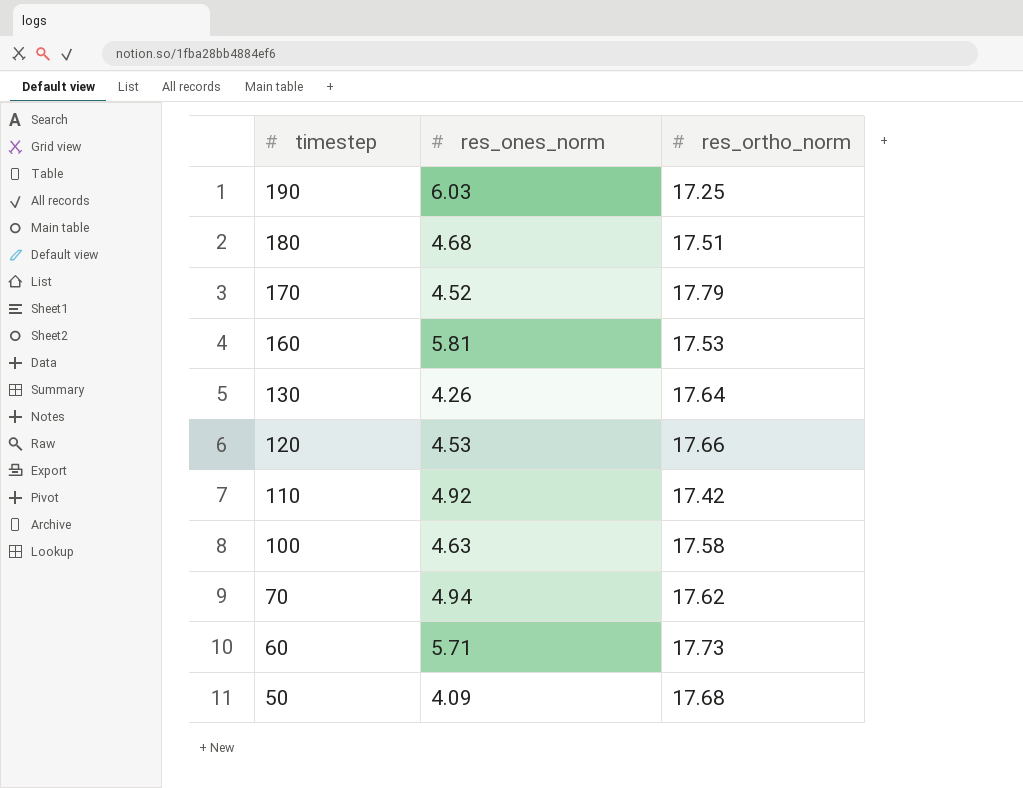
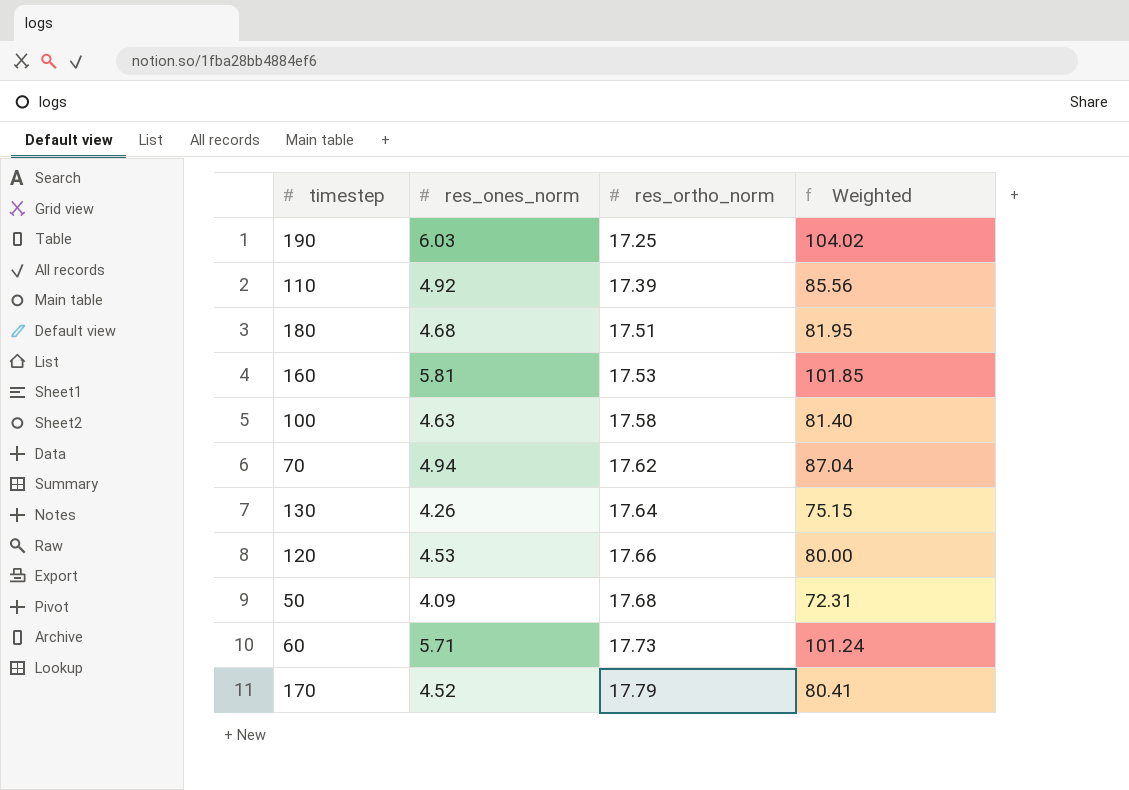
row order: timestep descending -> res_ortho_norm ascending
column Weighted | formula: none -> [res_ones_norm] * [res_ortho_norm]
110 | res_ortho_norm: 17.42 -> 17.39

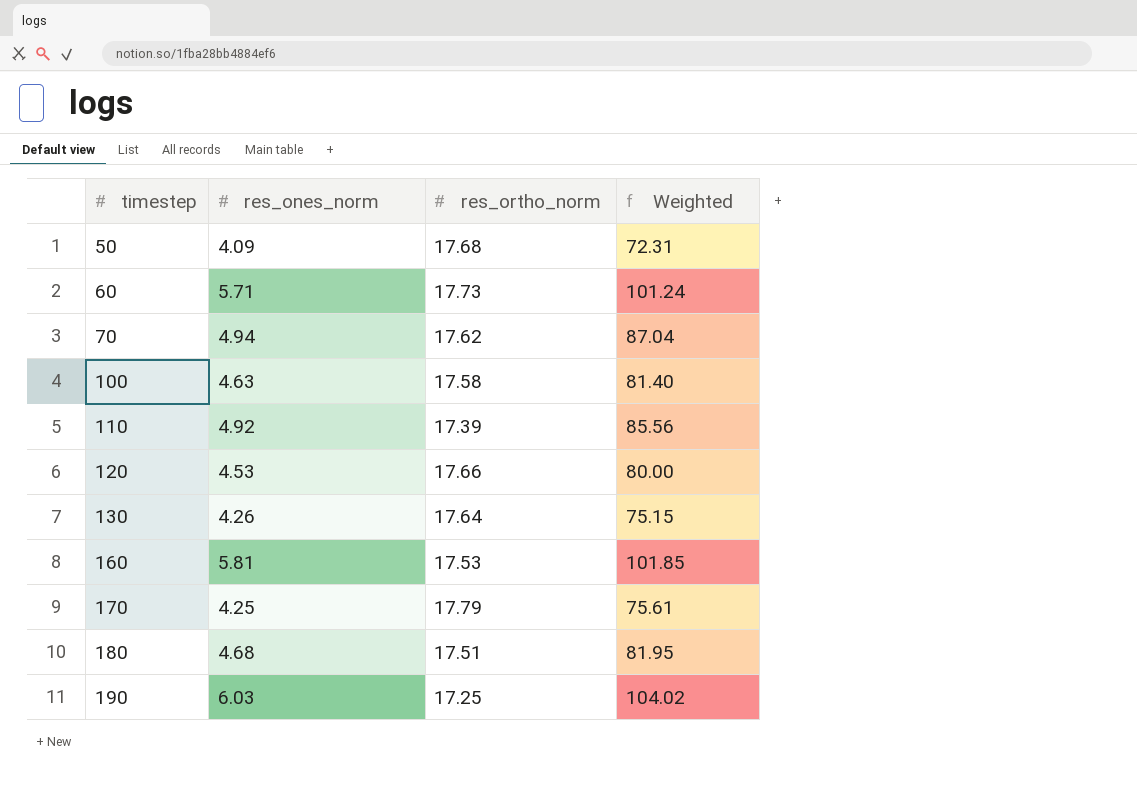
row order: res_ortho_norm ascending -> timestep ascending
170 | res_ones_norm: 4.52 -> 4.25
170 | Weighted: 80.41 -> 75.61

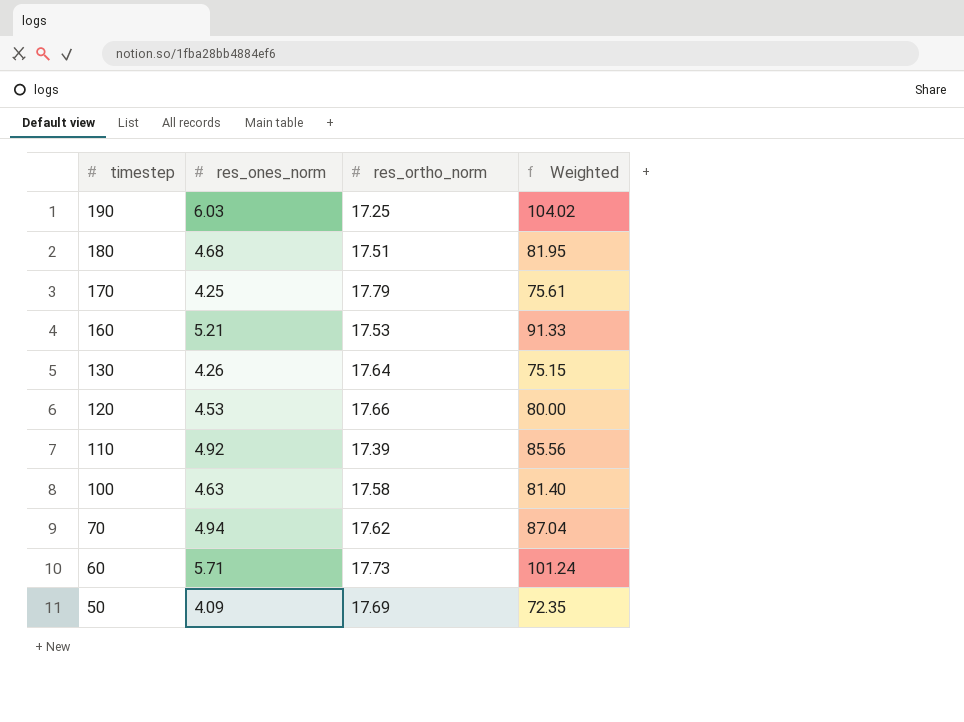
row order: timestep ascending -> timestep descending
160 | res_ones_norm: 5.81 -> 5.21
160 | Weighted: 101.85 -> 91.33
50 | res_ortho_norm: 17.68 -> 17.69
50 | Weighted: 72.31 -> 72.35

